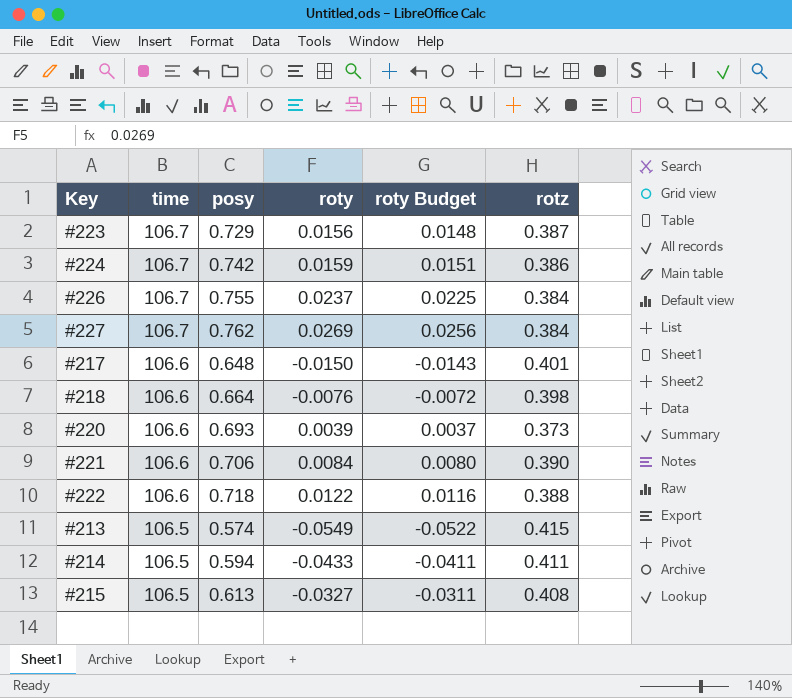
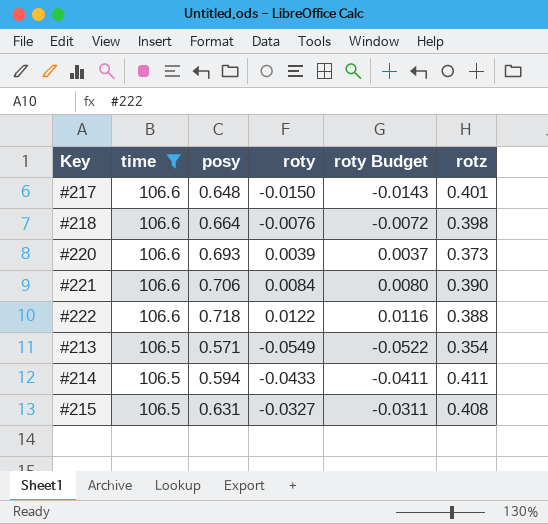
filter: none -> time != 106.7
#213 | posy: 0.574 -> 0.571
#213 | rotz: 0.415 -> 0.354
#215 | posy: 0.613 -> 0.631

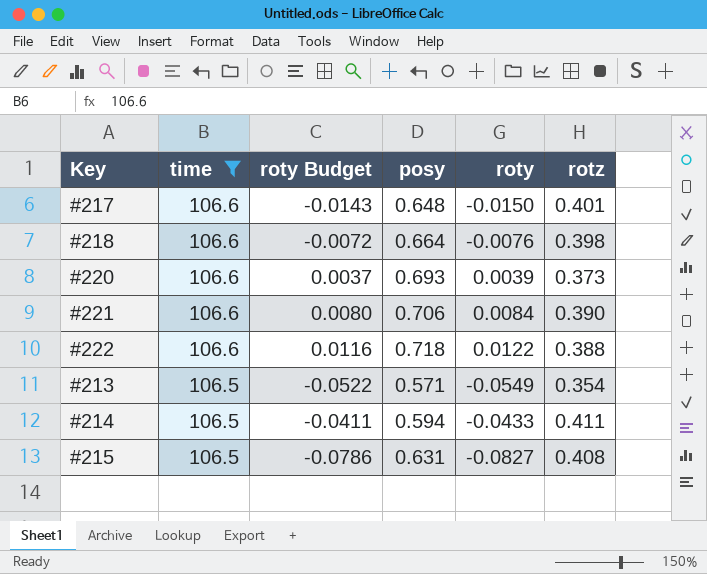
column roty Budget | position: 5 -> 3
#215 | roty Budget: -0.0311 -> -0.0786
#215 | roty: -0.0327 -> -0.0827

